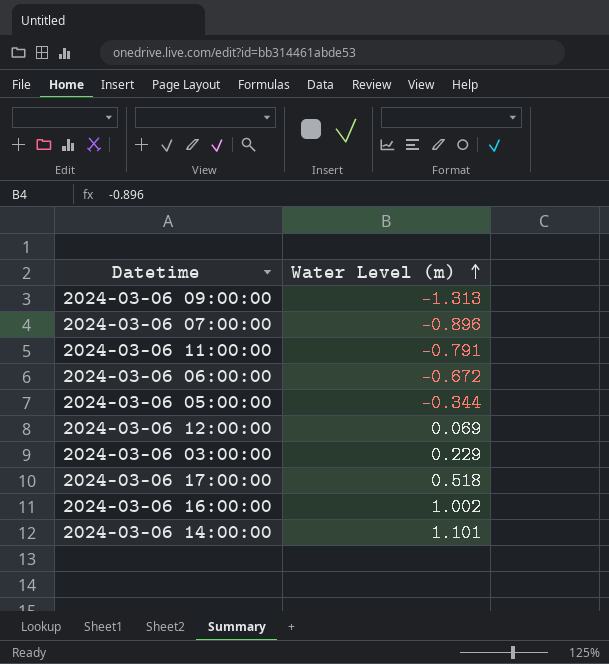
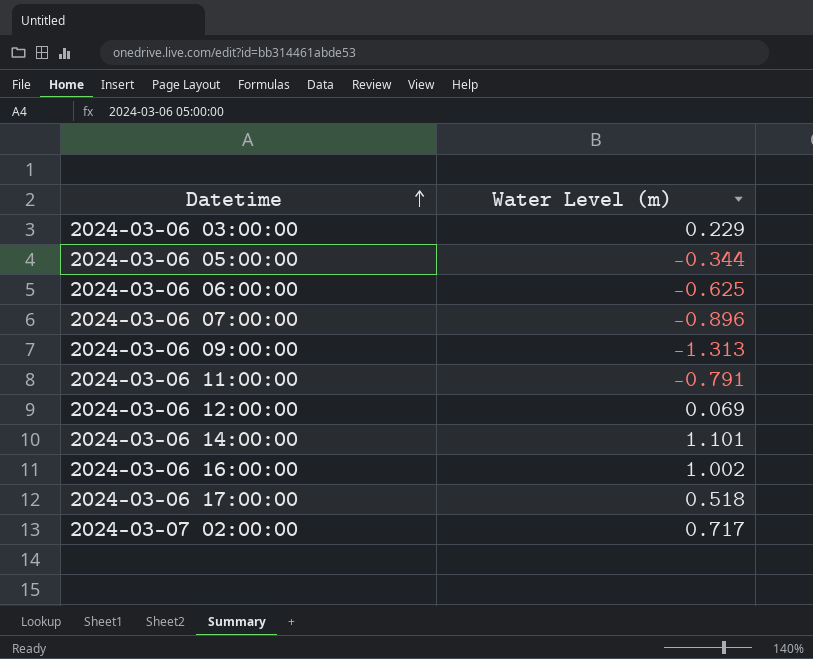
row order: Water Level (m) ascending -> Datetime ascending
2024-03-06 06:00:00 | Water Level (m): -0.672 -> -0.625
row 2024-03-07 02:00:00: none -> 0.717

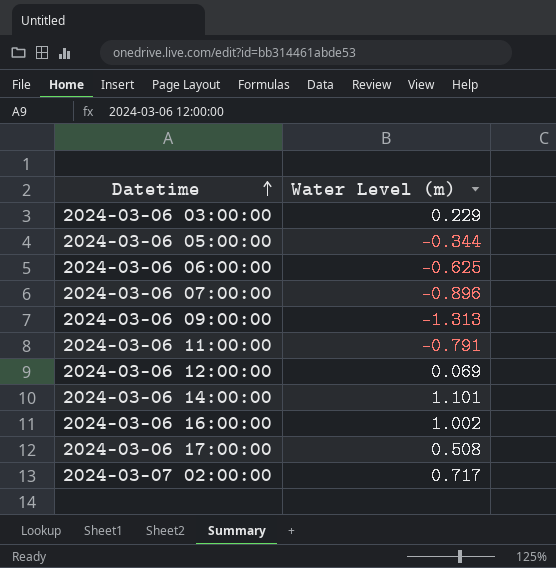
2024-03-06 17:00:00 | Water Level (m): 0.518 -> 0.508

